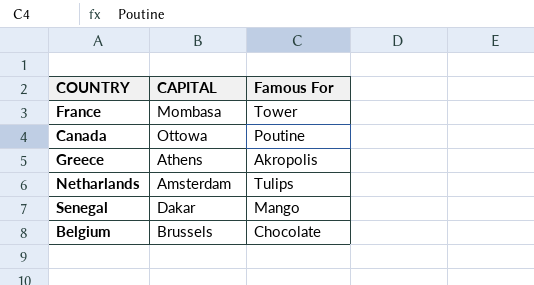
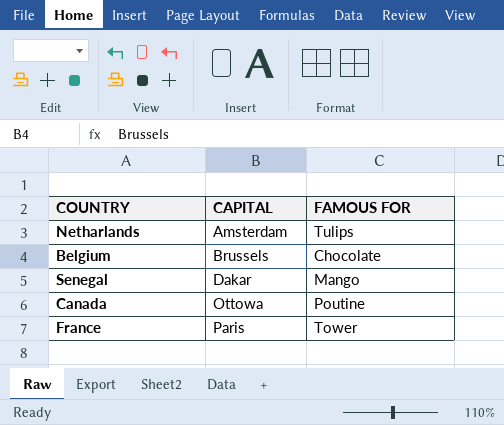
row order: none -> CAPITAL ascending
column name: Famous For -> FAMOUS FOR
row Greece: Athens | Akropolis -> none
France | CAPITAL: Mombasa -> Paris

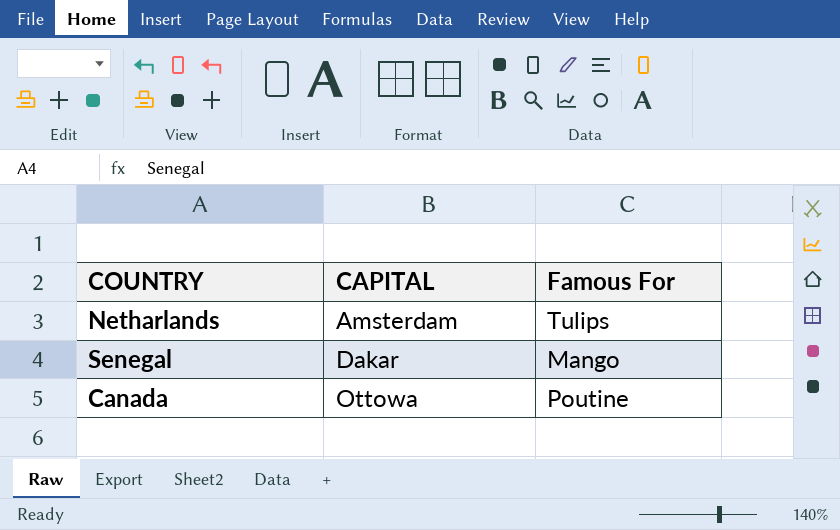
column name: FAMOUS FOR -> Famous For
row Belgium: Brussels | Chocolate -> none
row France: Paris | Tower -> none

